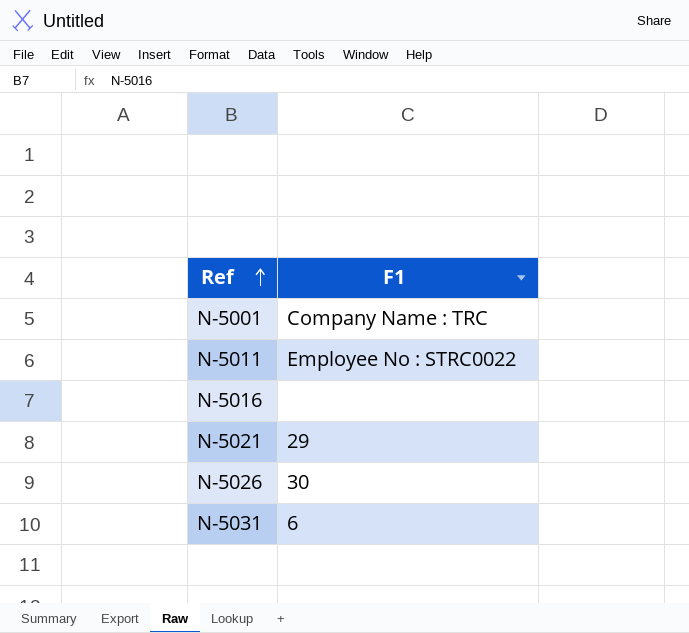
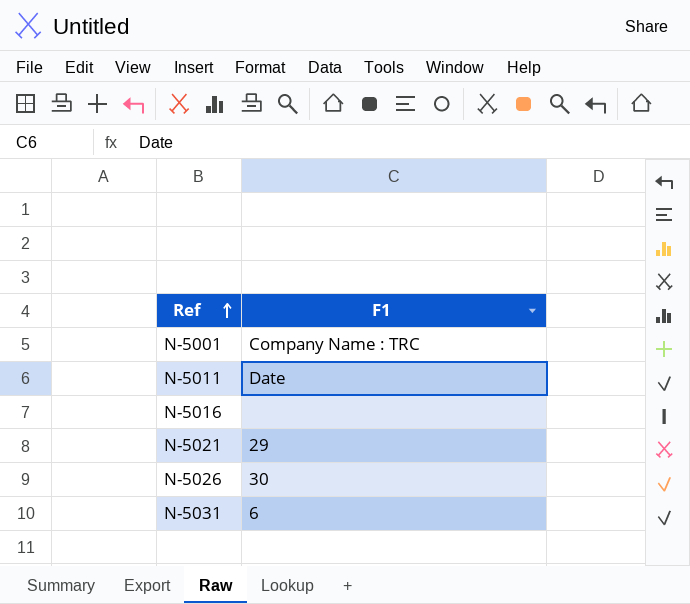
N-5011 | F1: Employee No : STRC0022 -> Date

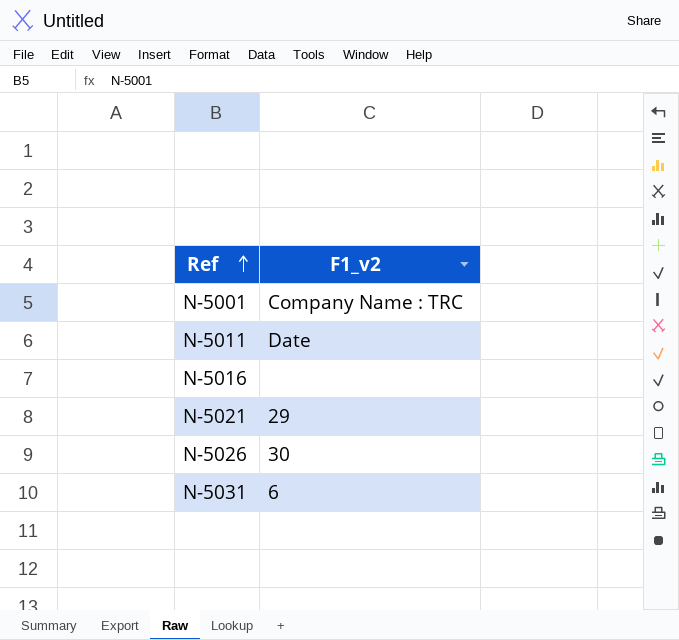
column name: F1 -> F1_v2

